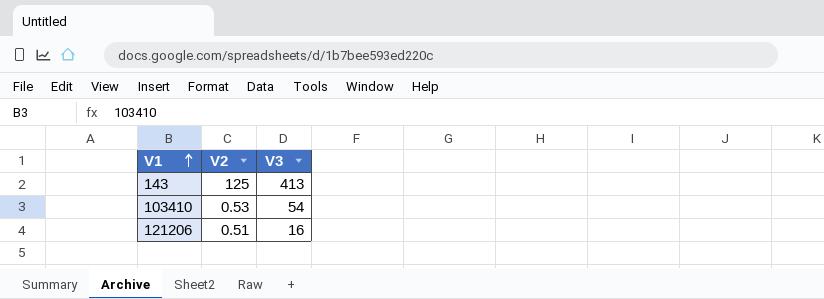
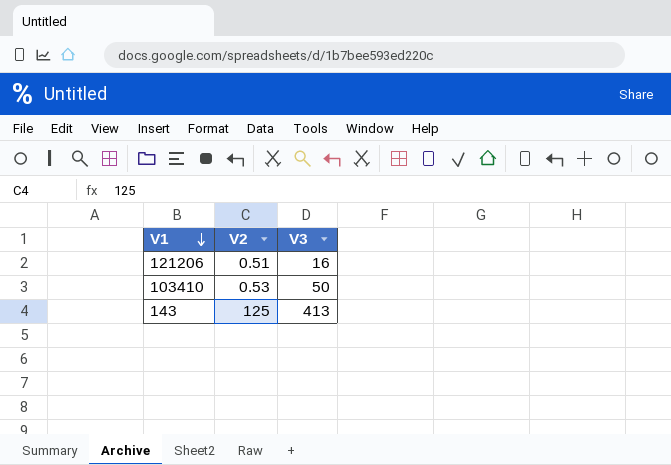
row order: V1 ascending -> V1 descending
103410 | V3: 54 -> 50

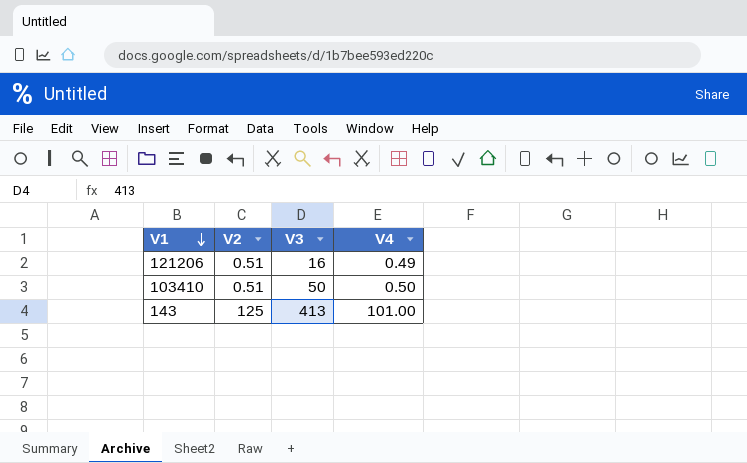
column V4 | position: none -> 4
103410 | V2: 0.53 -> 0.51

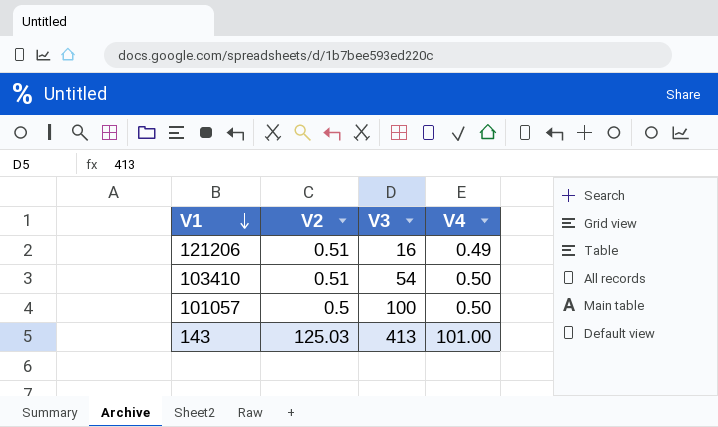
103410 | V3: 50 -> 54
row 101057: none -> 0.5 | 100 | 0.50
143 | V2: 125 -> 125.03

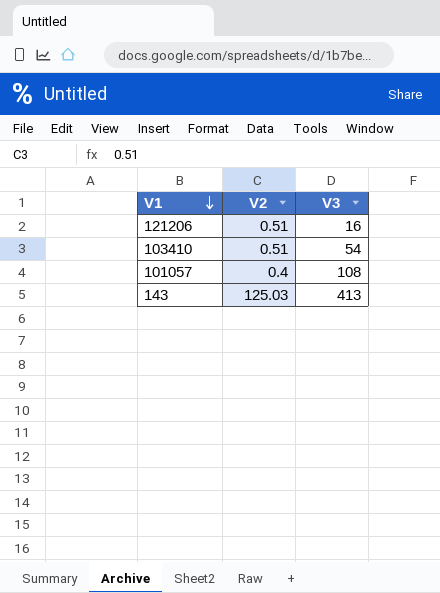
column V4 | position: 4 -> none
101057 | V2: 0.5 -> 0.4
101057 | V3: 100 -> 108

